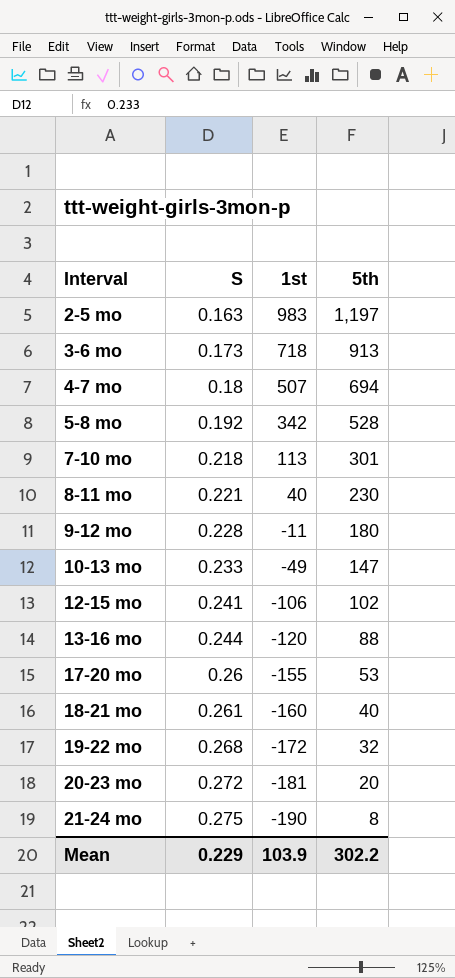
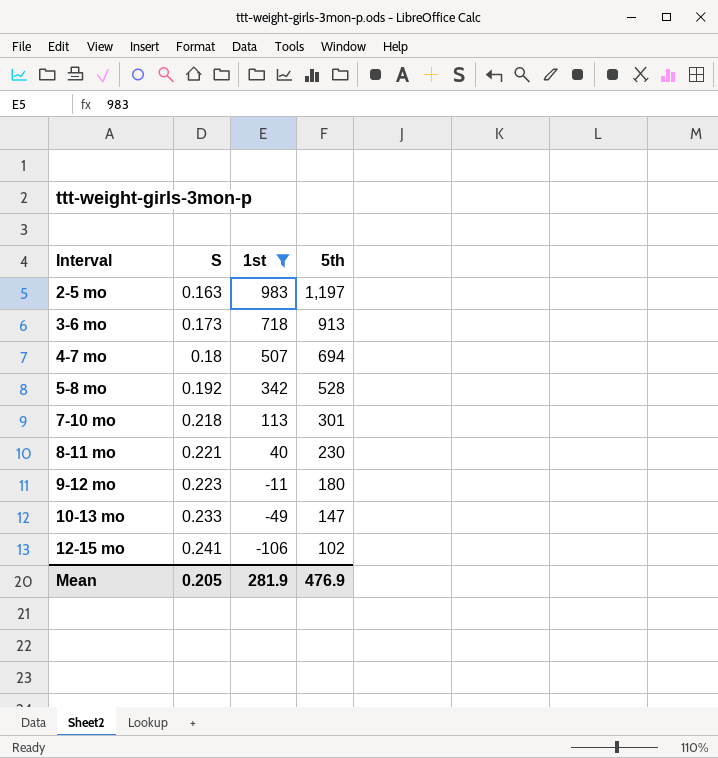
filter: none -> 1st >= -106
9-12 mo | S: 0.228 -> 0.223
Mean | S: 0.229 -> 0.205
Mean | 1st: 103.9 -> 281.9
Mean | 5th: 302.2 -> 476.9

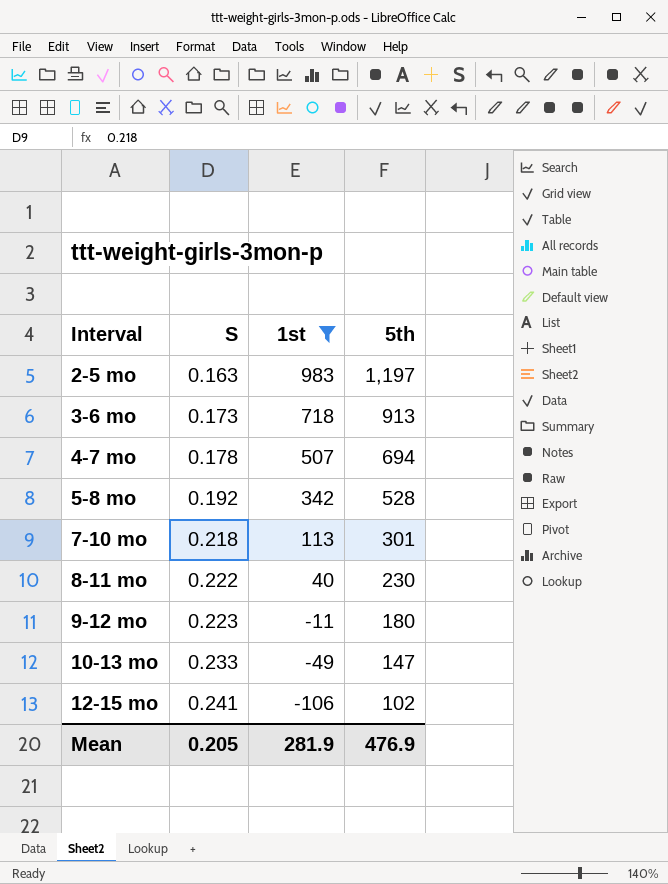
4-7 mo | S: 0.18 -> 0.178
8-11 mo | S: 0.221 -> 0.222

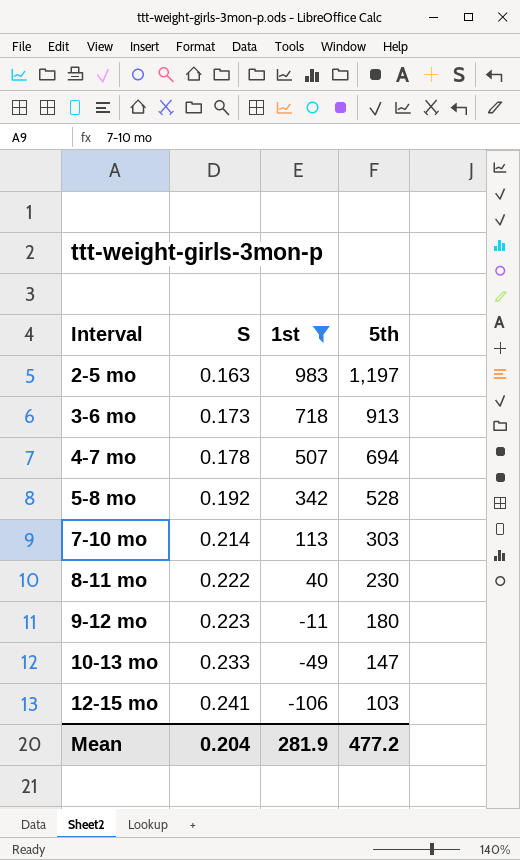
7-10 mo | S: 0.218 -> 0.214
7-10 mo | 5th: 301 -> 303
12-15 mo | 5th: 102 -> 103
Mean | S: 0.205 -> 0.204
Mean | 5th: 476.9 -> 477.2

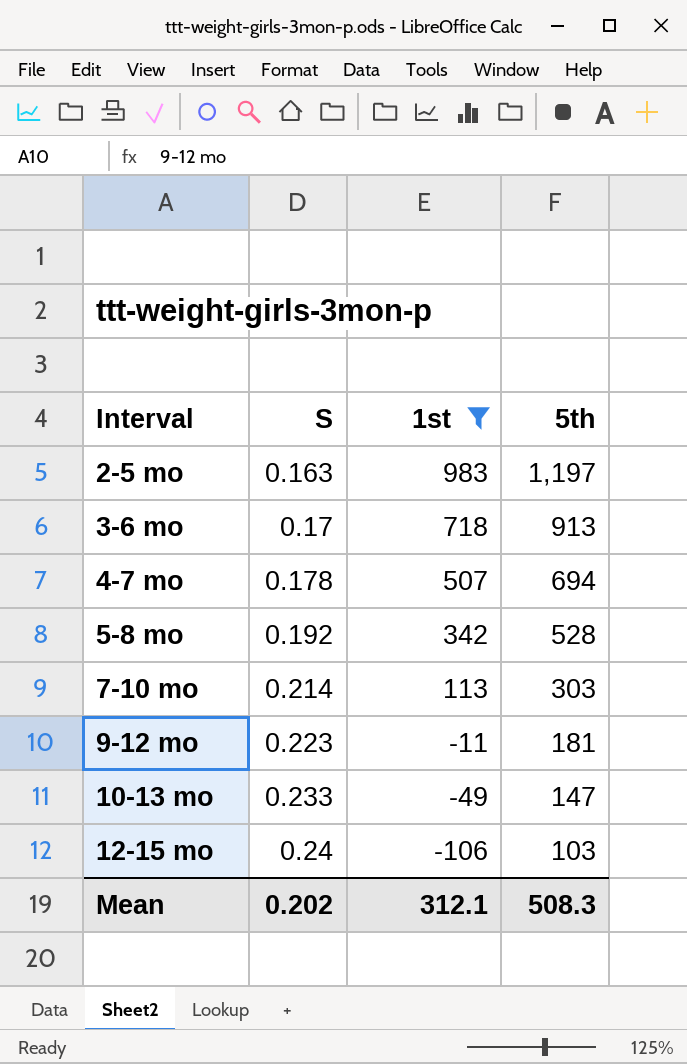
row 8-11 mo: 0.222 | 40 | 230 -> none
3-6 mo | S: 0.173 -> 0.17
9-12 mo | 5th: 180 -> 181
12-15 mo | S: 0.241 -> 0.24
Mean | S: 0.204 -> 0.202
Mean | 1st: 281.9 -> 312.1
Mean | 5th: 477.2 -> 508.3

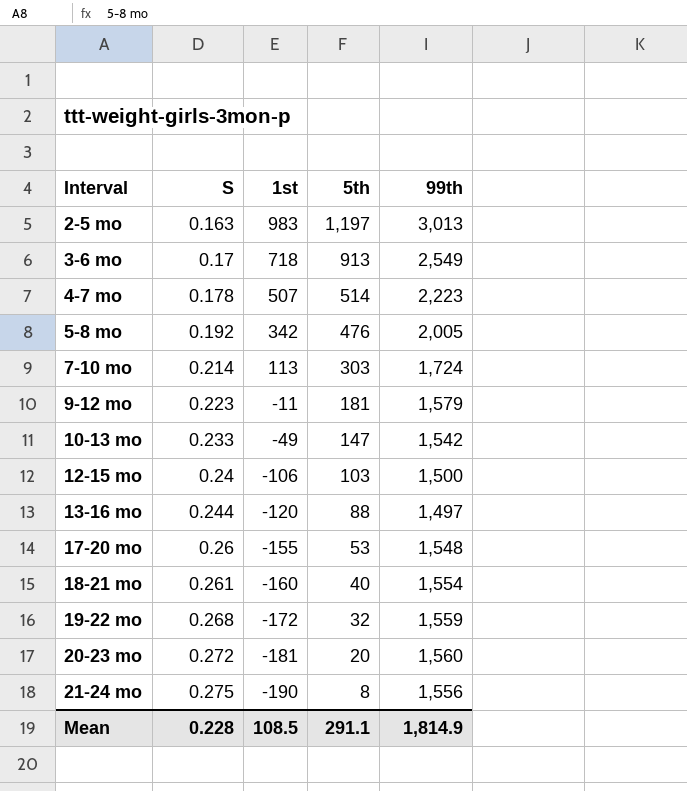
filter: 1st >= -106 -> none
column 99th | position: none -> 5
4-7 mo | 5th: 694 -> 514
5-8 mo | 5th: 528 -> 476
Mean | S: 0.202 -> 0.228
Mean | 1st: 312.1 -> 108.5
Mean | 5th: 508.3 -> 291.1

